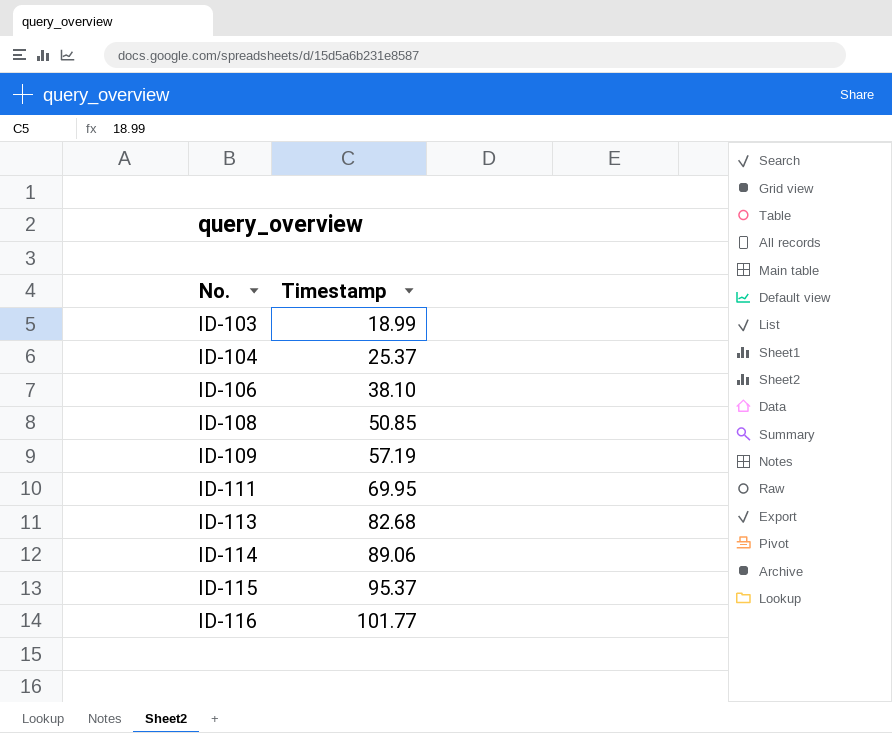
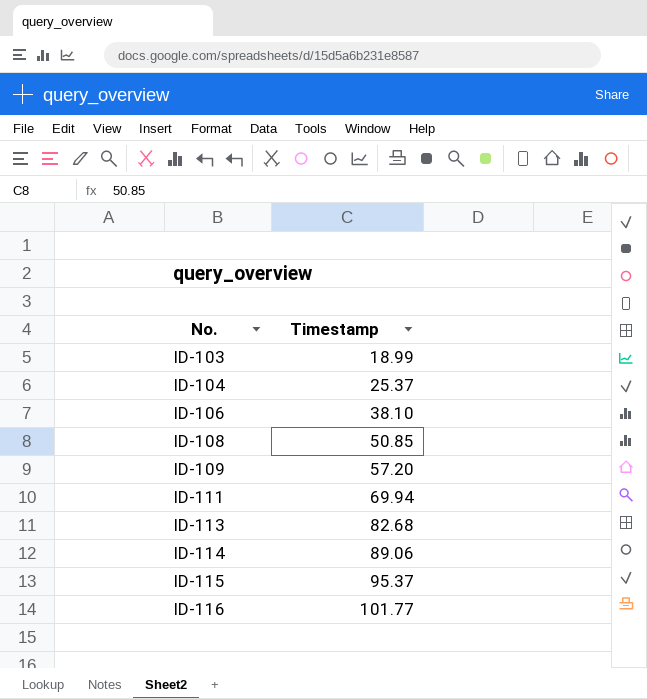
ID-109 | Timestamp: 57.19 -> 57.20
ID-111 | Timestamp: 69.95 -> 69.94

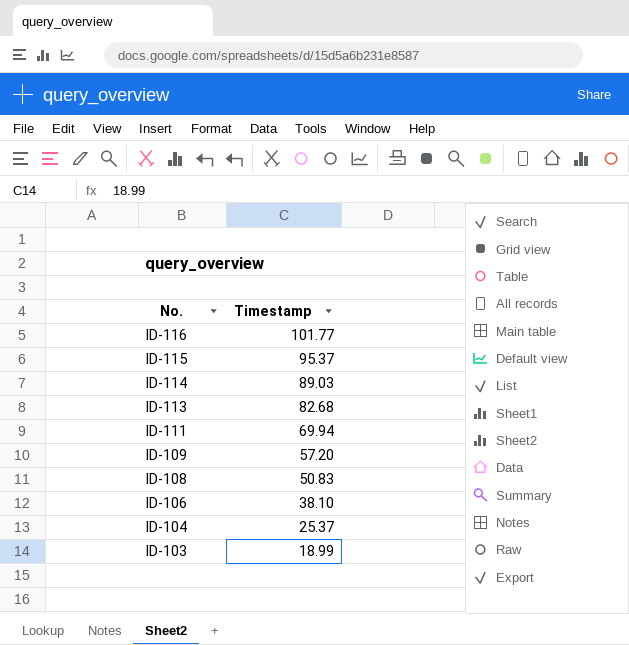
row order: No. ascending -> No. descending
ID-114 | Timestamp: 89.06 -> 89.03
ID-108 | Timestamp: 50.85 -> 50.83

